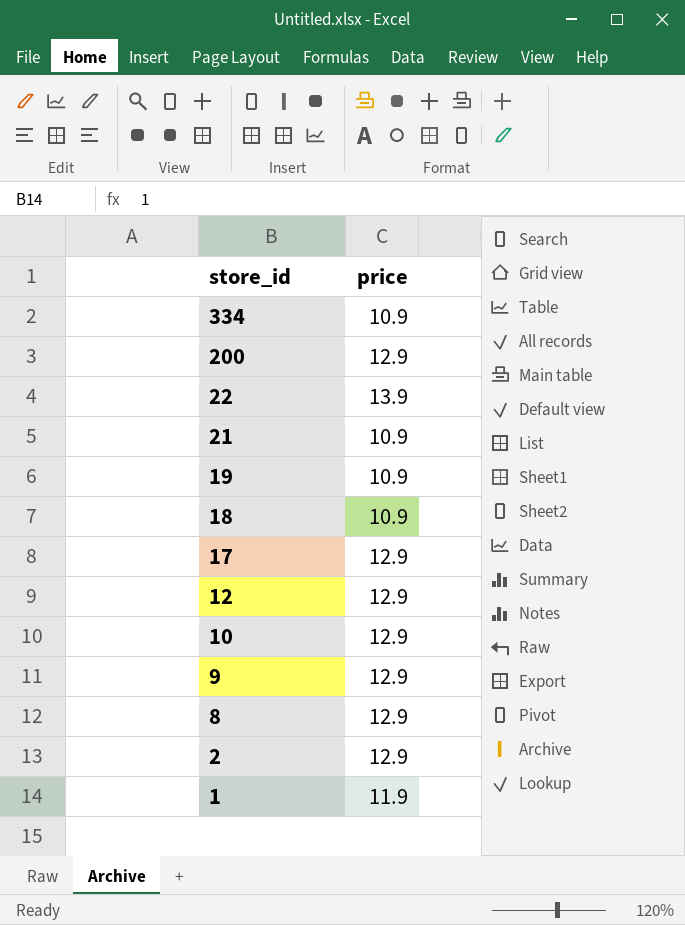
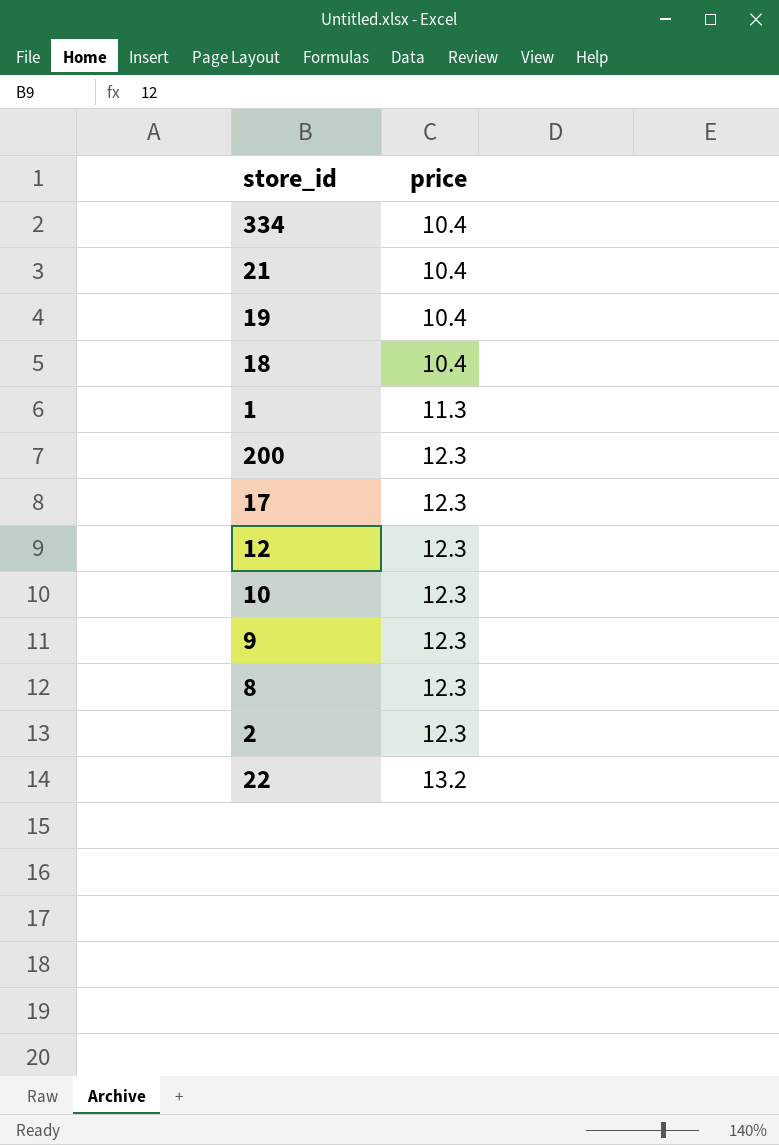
row order: store_id descending -> price ascending
334 | price: 10.9 -> 10.4
21 | price: 10.9 -> 10.4
19 | price: 10.9 -> 10.4
18 | price: 10.9 -> 10.4
1 | price: 11.9 -> 11.3
200 | price: 12.9 -> 12.3
17 | price: 12.9 -> 12.3
12 | price: 12.9 -> 12.3
10 | price: 12.9 -> 12.3
9 | price: 12.9 -> 12.3
8 | price: 12.9 -> 12.3
2 | price: 12.9 -> 12.3
22 | price: 13.9 -> 13.2

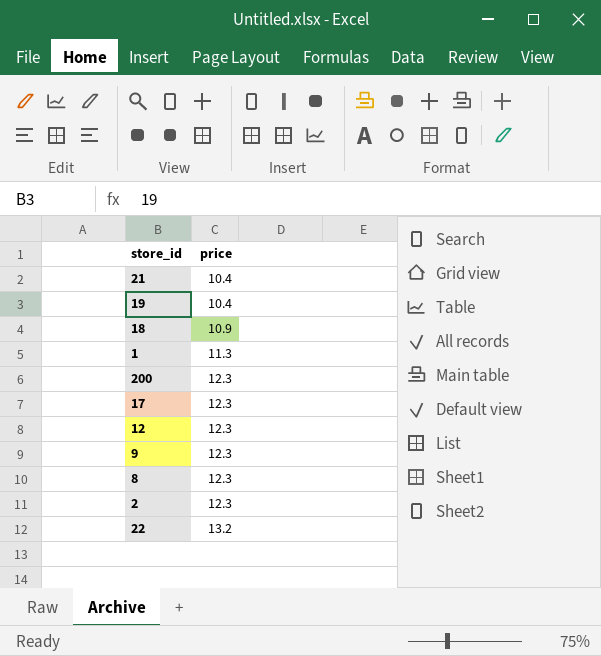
row 334: 10.4 -> none
row 10: 12.3 -> none
18 | price: 10.4 -> 10.9

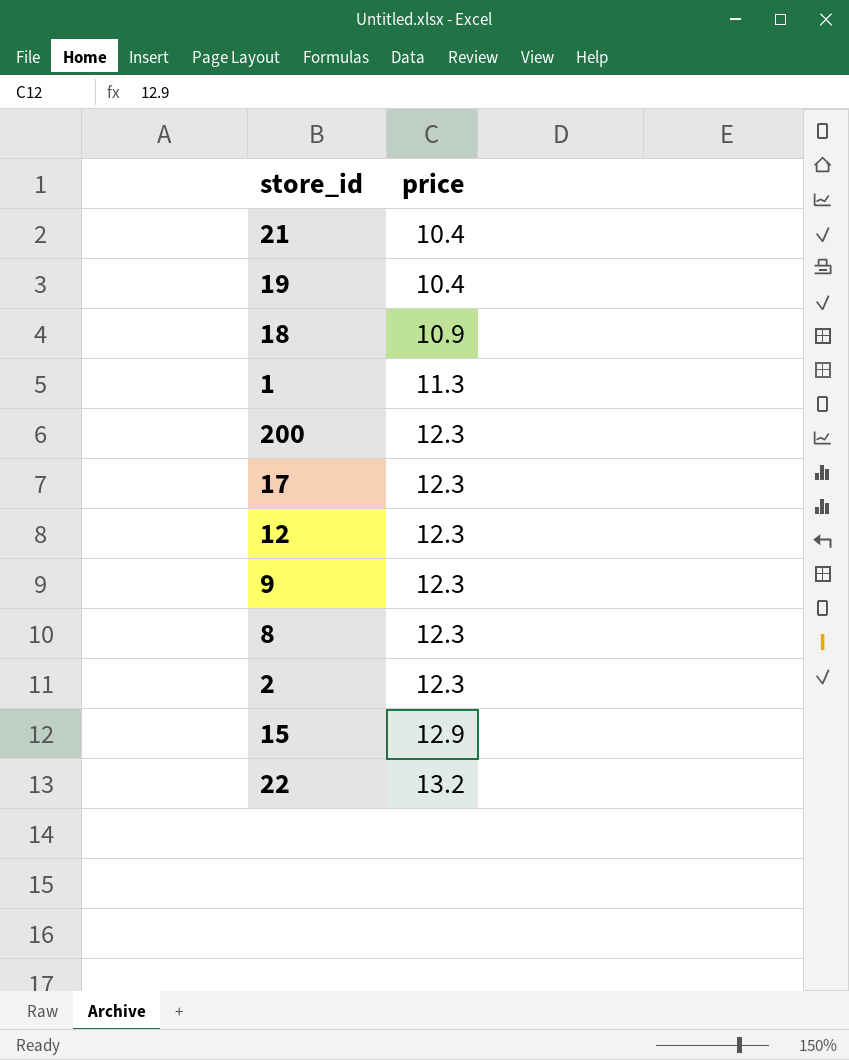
row 15: none -> 12.9

